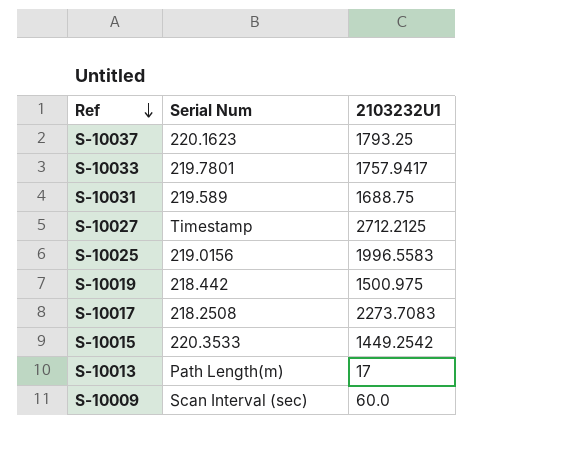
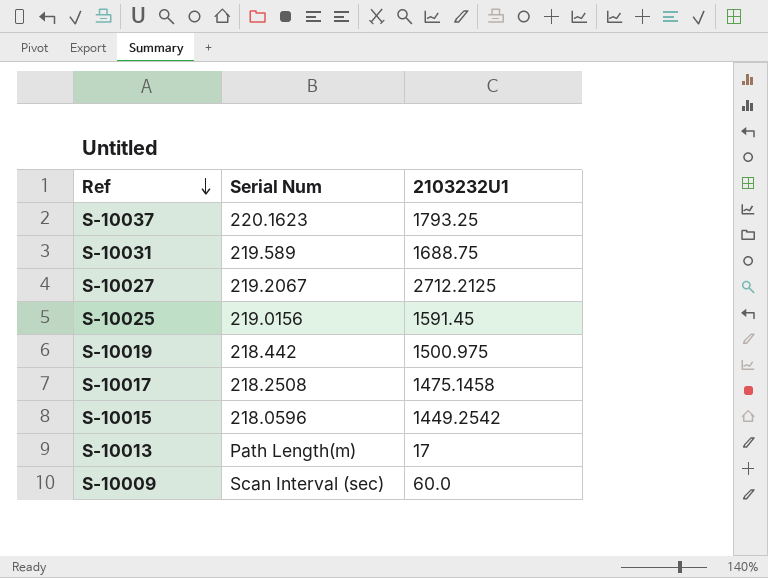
row S-10033: 219.7801 | 1757.9417 -> none
S-10027 | Serial Num: Timestamp -> 219.2067
S-10025 | 2103232U1: 1996.5583 -> 1591.45
S-10017 | 2103232U1: 2273.7083 -> 1475.1458
S-10015 | Serial Num: 220.3533 -> 218.0596

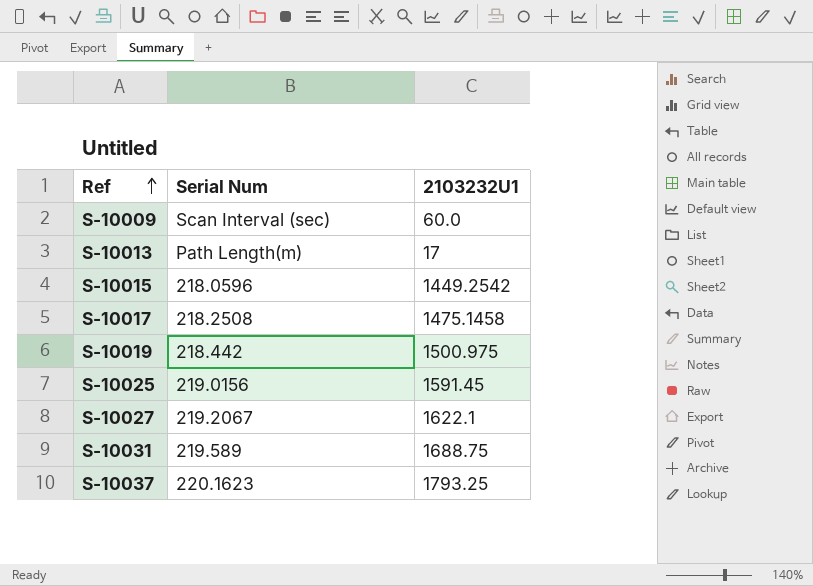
row order: Ref descending -> Ref ascending
S-10027 | 2103232U1: 2712.2125 -> 1622.1

